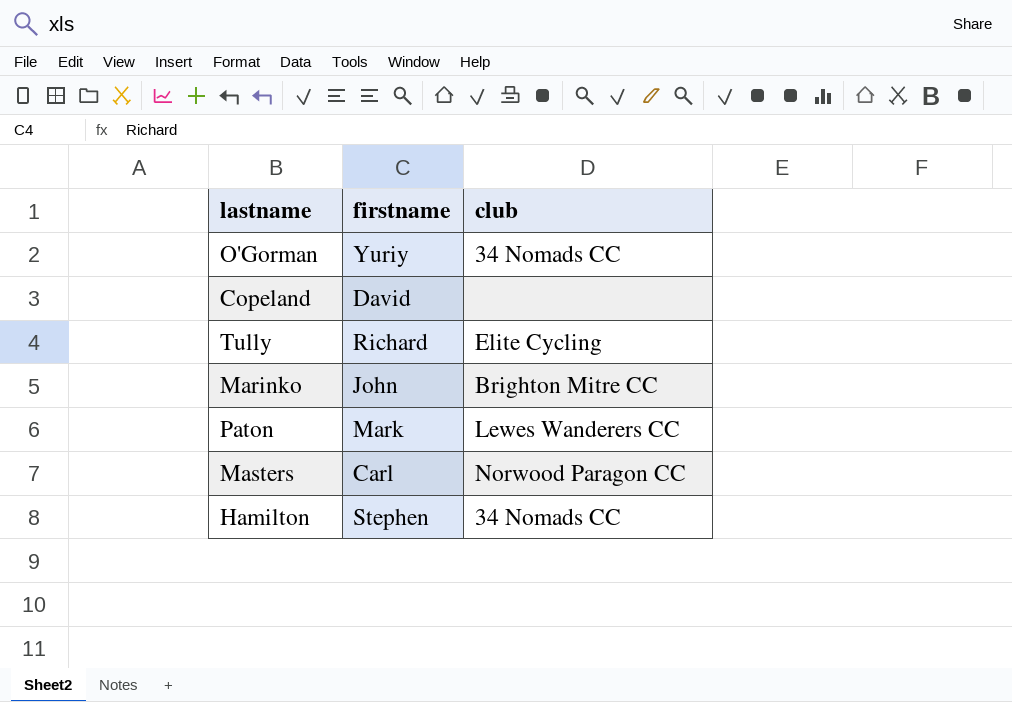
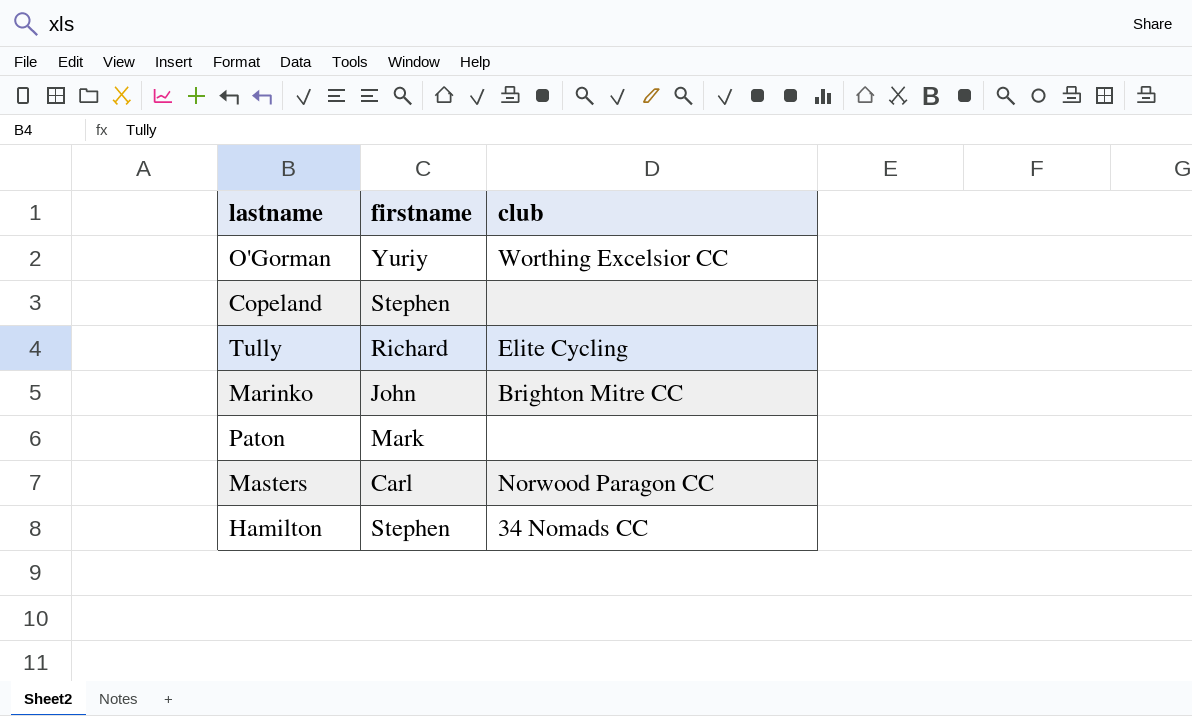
O'Gorman | club: 34 Nomads CC -> Worthing Excelsior CC
Copeland | firstname: David -> Stephen
Paton | club: Lewes Wanderers CC -> none

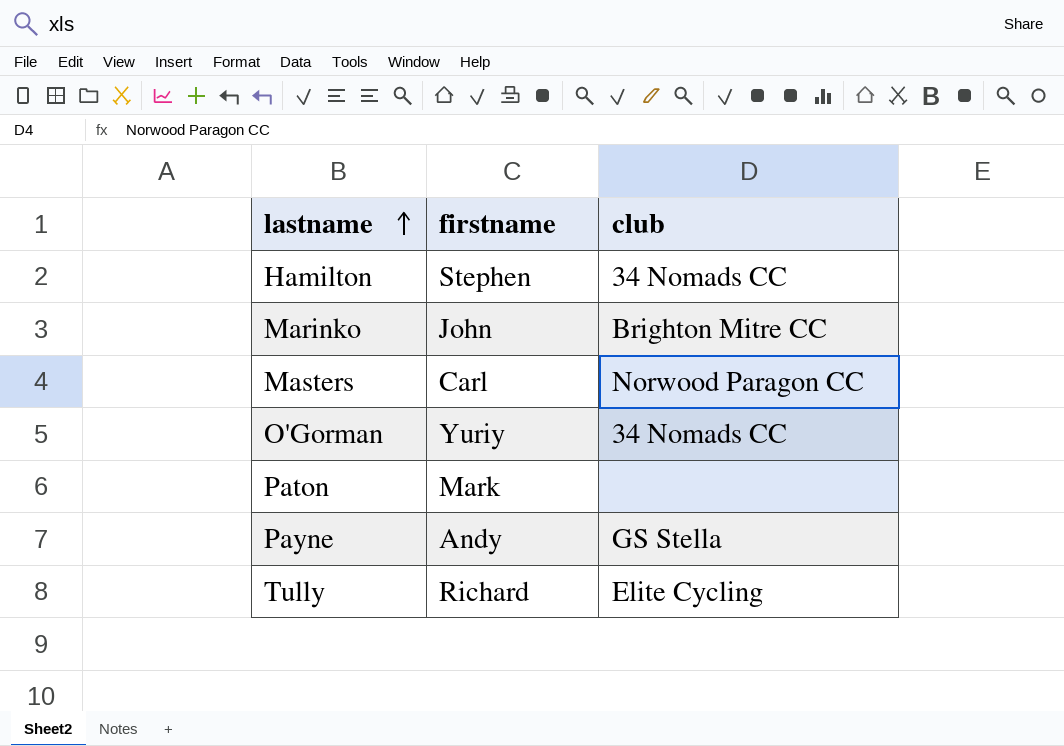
row order: none -> lastname ascending
row Copeland: Stephen | none -> none
O'Gorman | club: Worthing Excelsior CC -> 34 Nomads CC
row Payne: none -> Andy | GS Stella

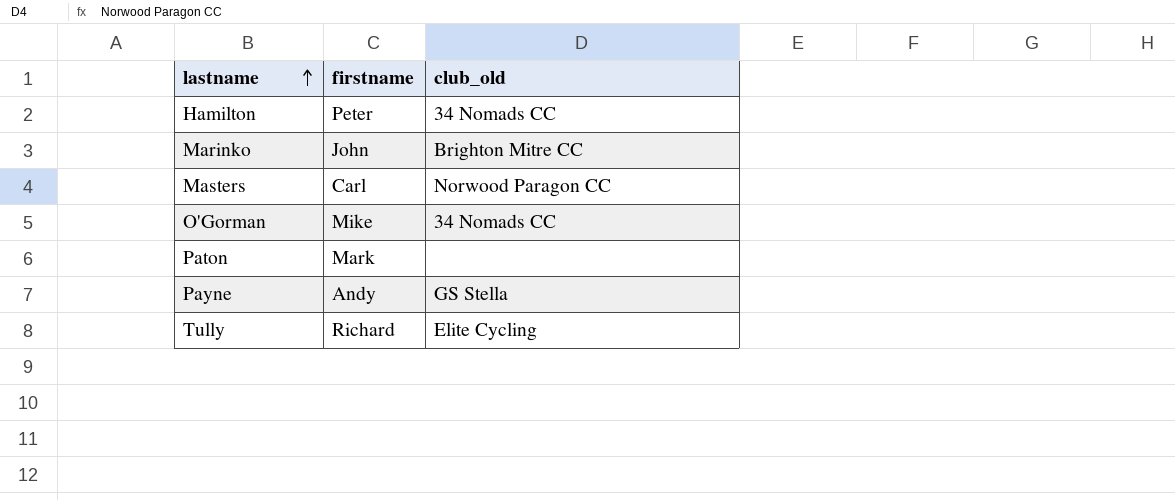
column name: club -> club_old
Hamilton | firstname: Stephen -> Peter
O'Gorman | firstname: Yuriy -> Mike

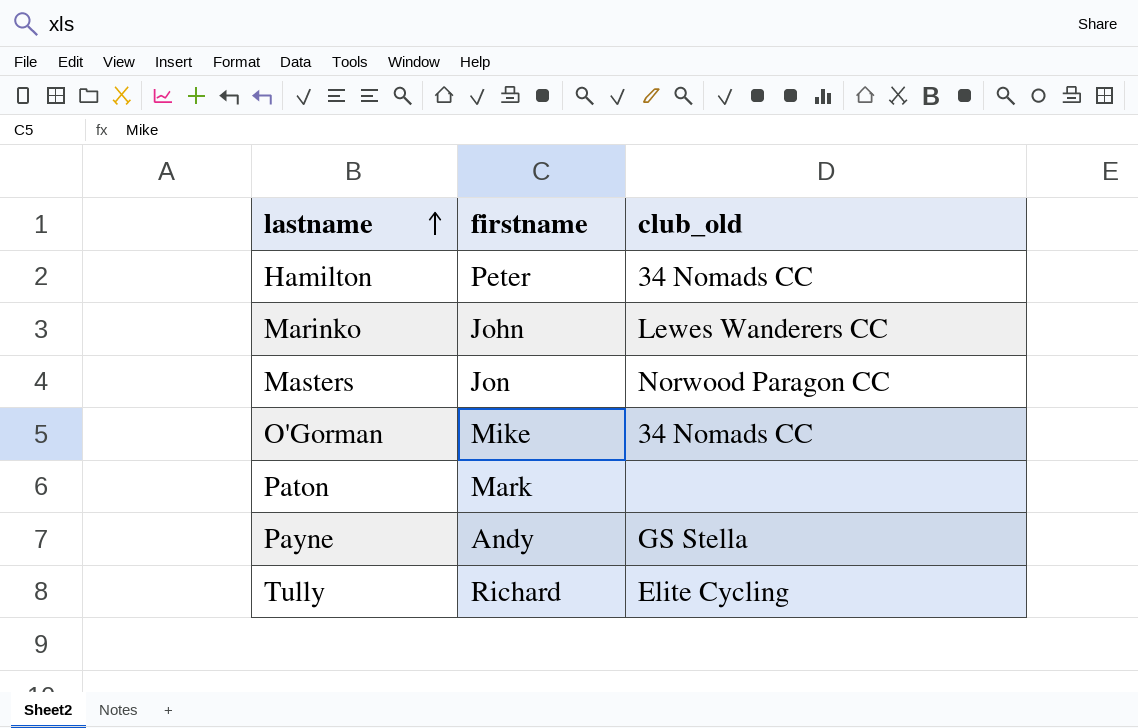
Marinko | club_old: Brighton Mitre CC -> Lewes Wanderers CC
Masters | firstname: Carl -> Jon

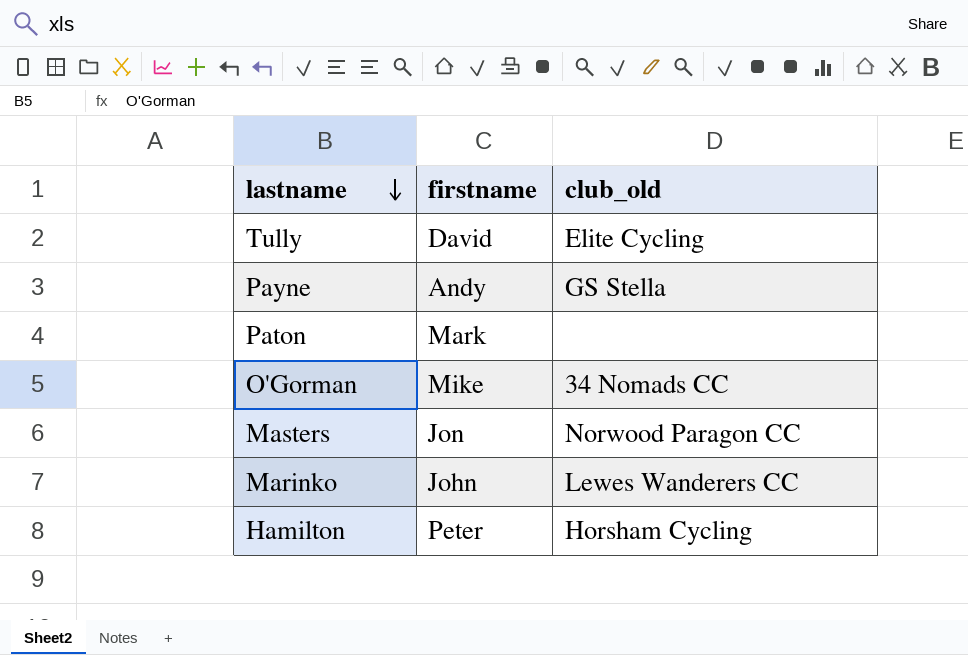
row order: lastname ascending -> lastname descending
Tully | firstname: Richard -> David
Hamilton | club_old: 34 Nomads CC -> Horsham Cycling

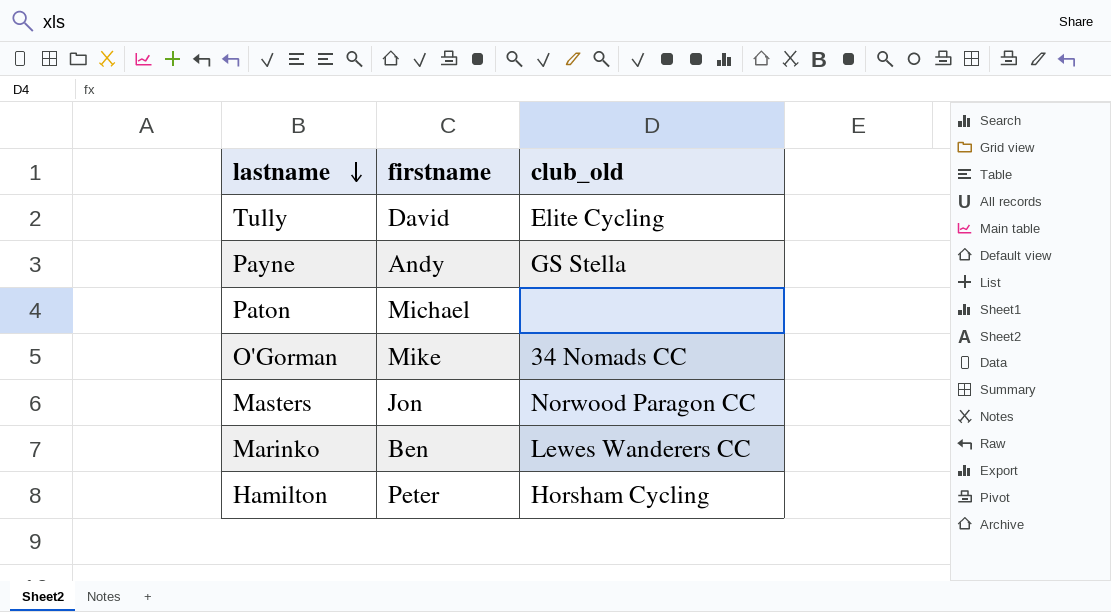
Paton | firstname: Mark -> Michael
Marinko | firstname: John -> Ben

